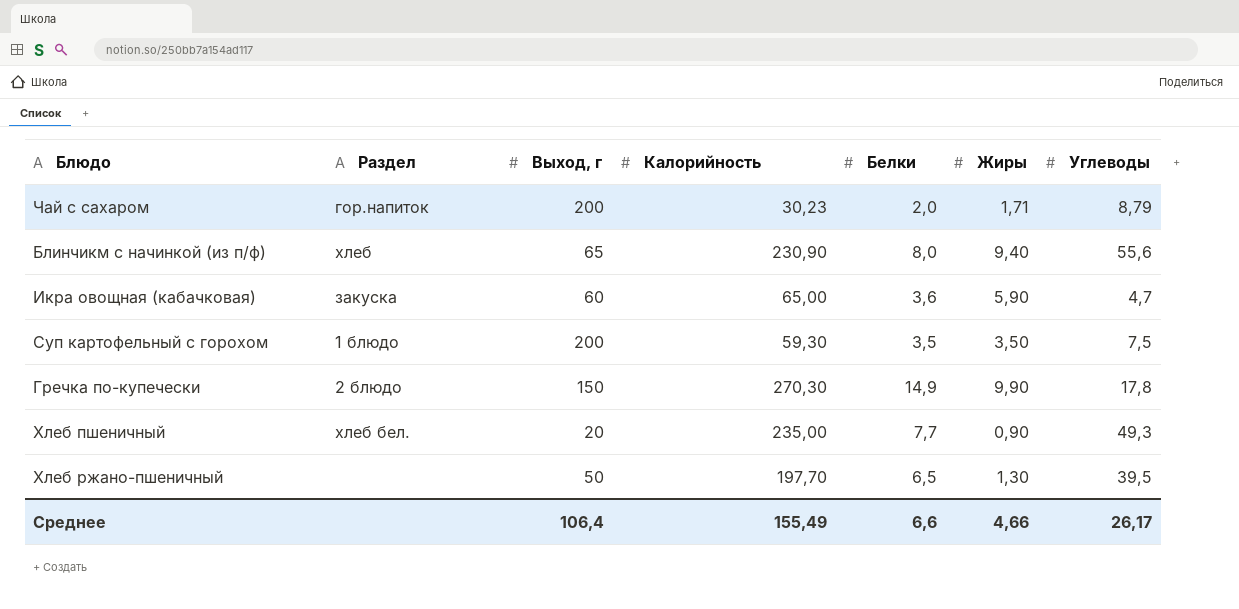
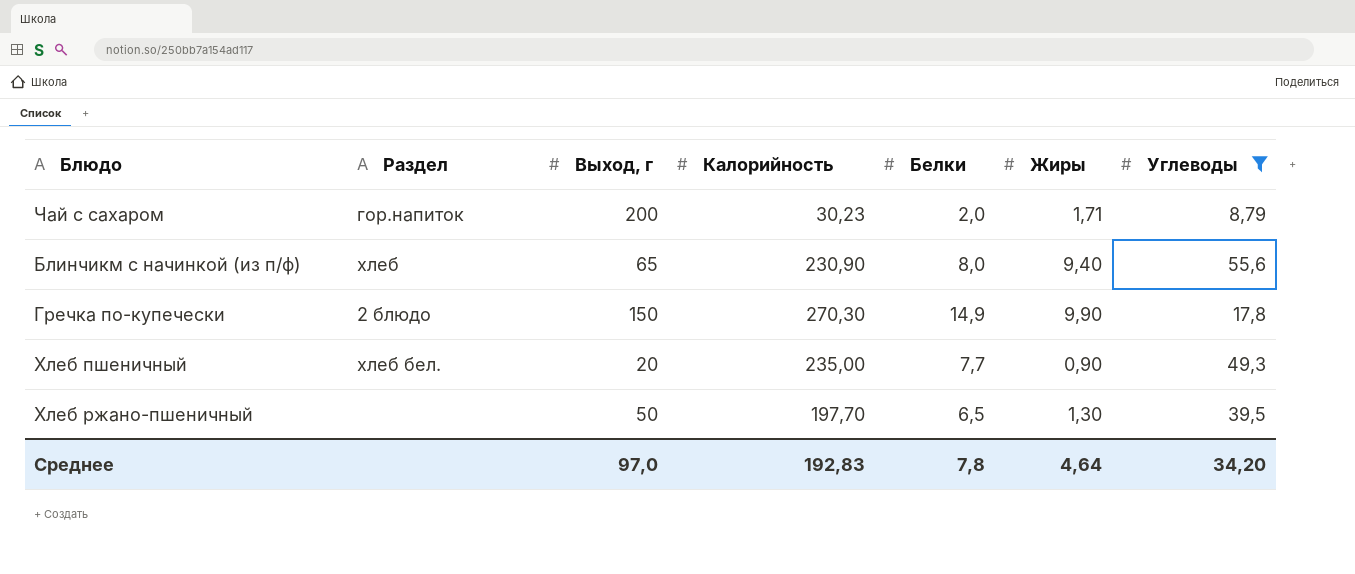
filter: none -> Углеводы >= 8,79
Среднее | Выход, г: 106,4 -> 97,0
Среднее | Калорийность: 155,49 -> 192,83
Среднее | Белки: 6,6 -> 7,8
Среднее | Жиры: 4,66 -> 4,64
Среднее | Углеводы: 26,17 -> 34,20

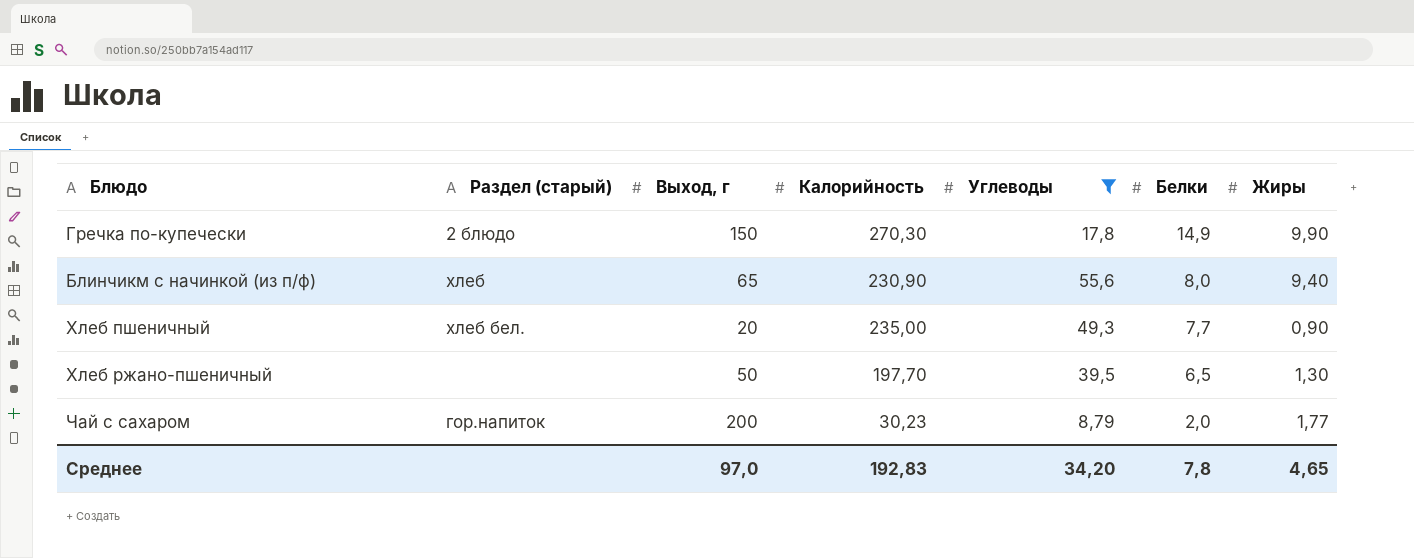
row order: none -> Белки descending
column name: Раздел -> Раздел (старый)
column Углеводы | position: 7 -> 5
Чай с сахаром | Жиры: 1,71 -> 1,77
Среднее | Жиры: 4,64 -> 4,65

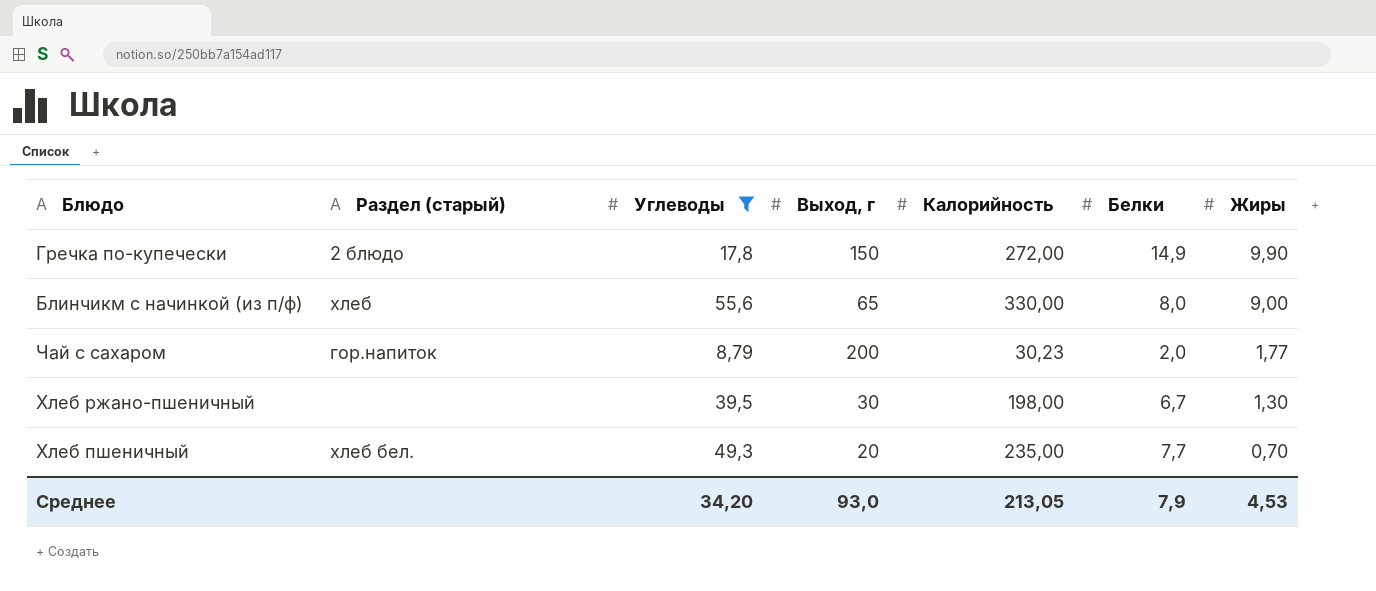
row order: Белки descending -> Жиры descending
column Углеводы | position: 5 -> 3
Гречка по-купечески | Калорийность: 270,30 -> 272,00
Блинчикм с начинкой (из п/ф) | Калорийность: 230,90 -> 330,00
Блинчикм с начинкой (из п/ф) | Жиры: 9,40 -> 9,00
Хлеб ржано-пшеничный | Выход, г: 50 -> 30
Хлеб ржано-пшеничный | Калорийность: 197,70 -> 198,00
Хлеб ржано-пшеничный | Белки: 6,5 -> 6,7
Хлеб пшеничный | Жиры: 0,90 -> 0,70
Среднее | Выход, г: 97,0 -> 93,0
Среднее | Калорийность: 192,83 -> 213,05
Среднее | Белки: 7,8 -> 7,9
Среднее | Жиры: 4,65 -> 4,53

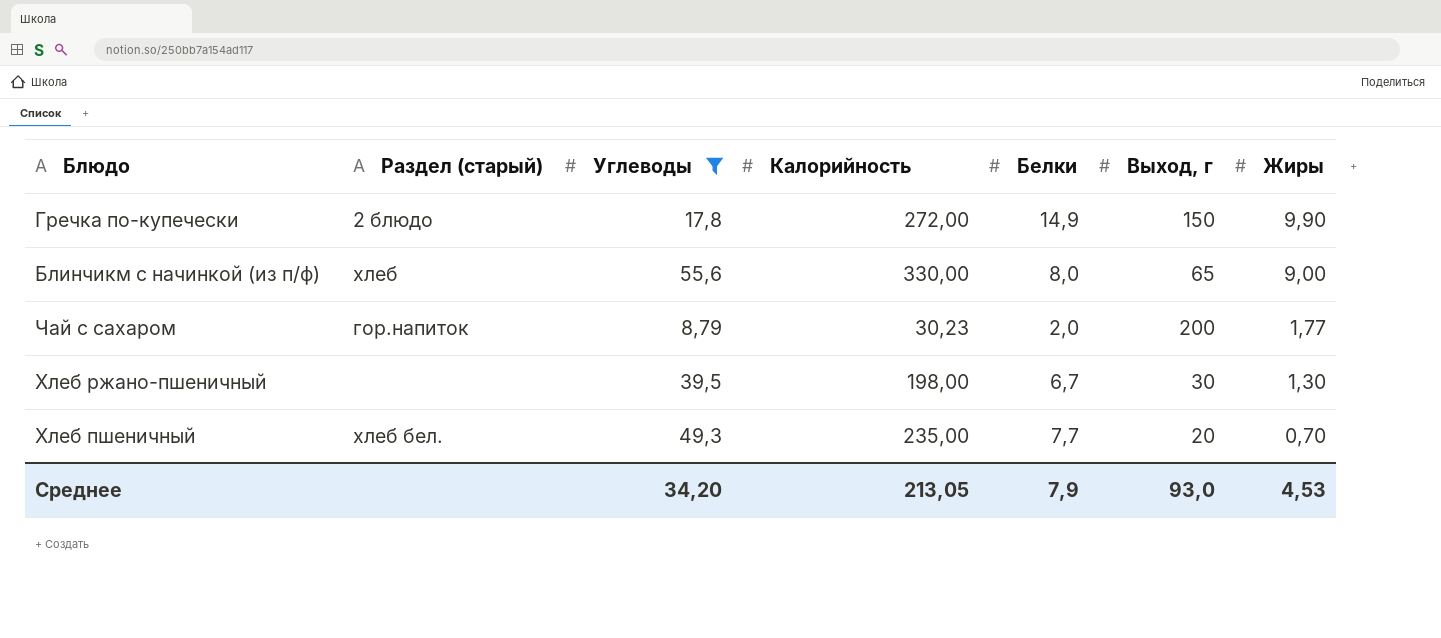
column Выход, г | position: 4 -> 6

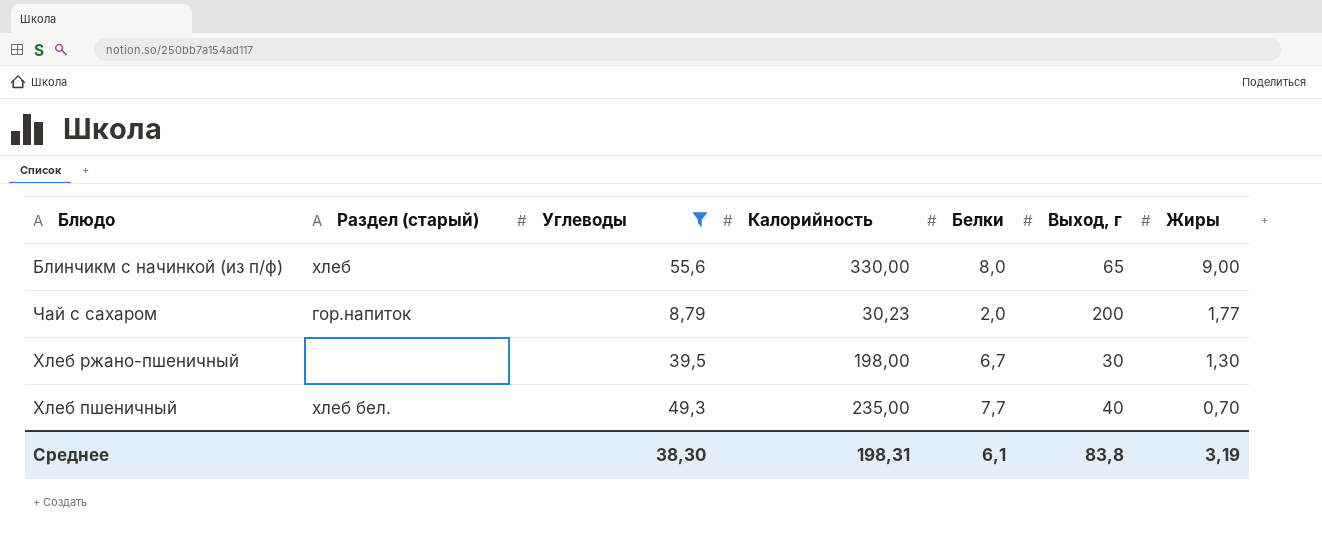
row Гречка по-купечески: 2 блюдо | 17,8 | 272,00 | 14,9 | 150 | 9,90 -> none
Хлеб пшеничный | Выход, г: 20 -> 40
Среднее | Углеводы: 34,20 -> 38,30
Среднее | Калорийность: 213,05 -> 198,31
Среднее | Белки: 7,9 -> 6,1
Среднее | Выход, г: 93,0 -> 83,8
Среднее | Жиры: 4,53 -> 3,19

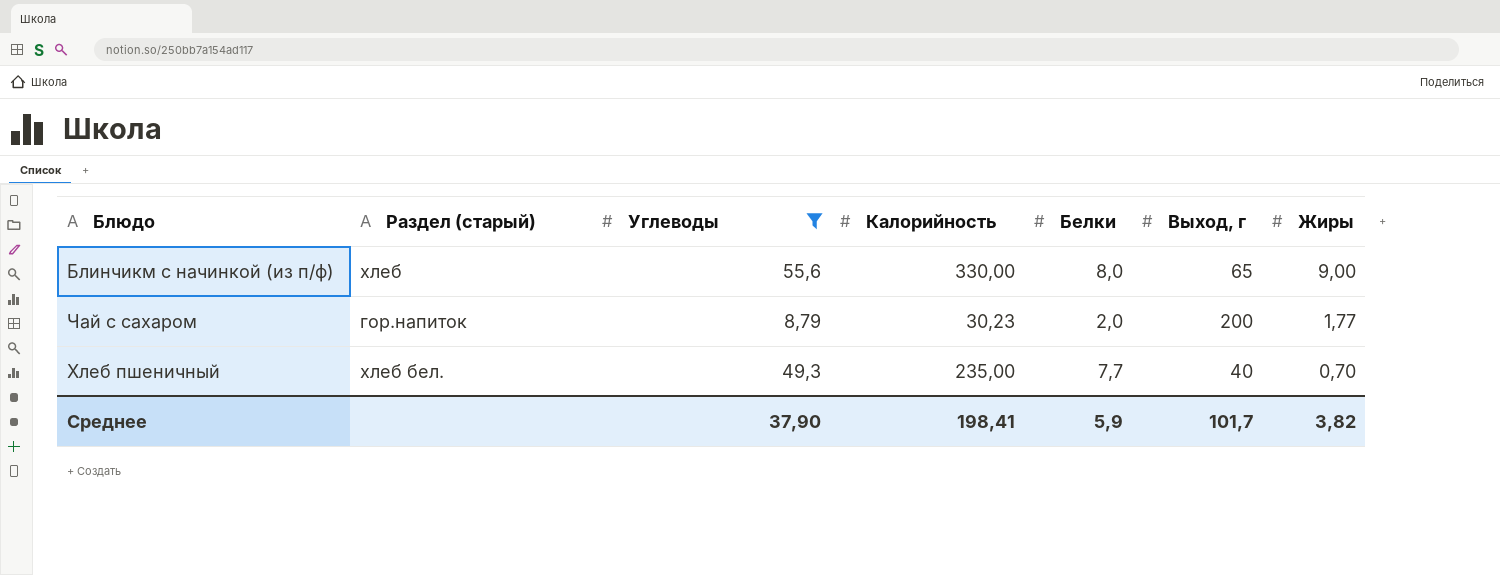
row Хлеб ржано-пшеничный: none | 39,5 | 198,00 | 6,7 | 30 | 1,30 -> none
Среднее | Углеводы: 38,30 -> 37,90
Среднее | Калорийность: 198,31 -> 198,41
Среднее | Белки: 6,1 -> 5,9
Среднее | Выход, г: 83,8 -> 101,7
Среднее | Жиры: 3,19 -> 3,82

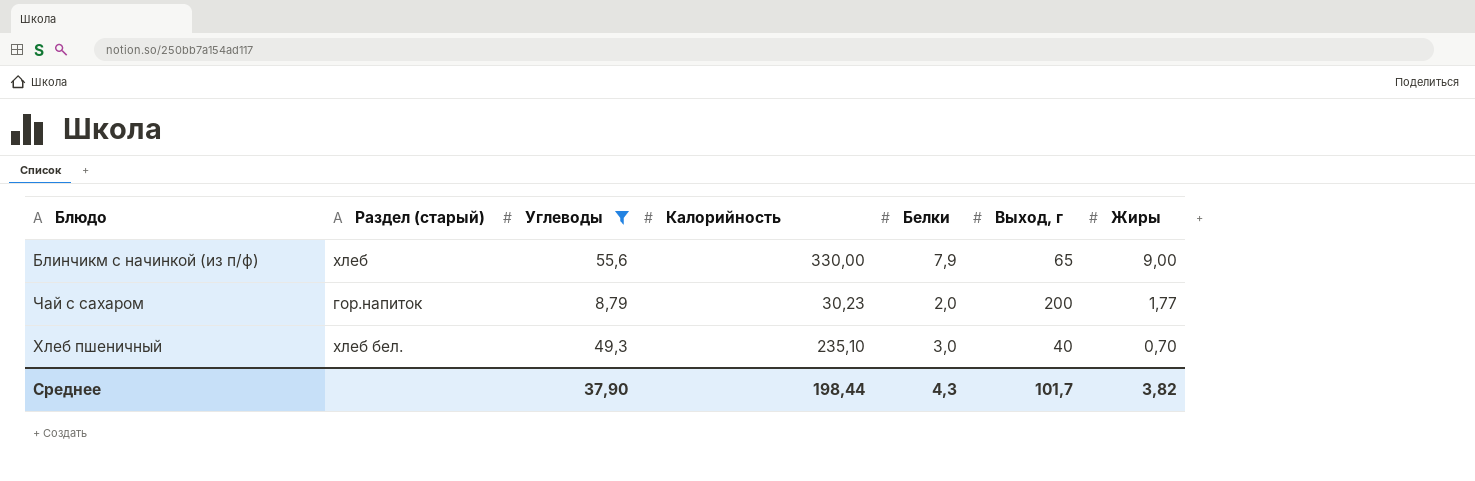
Блинчикм с начинкой (из п/ф) | Белки: 8,0 -> 7,9
Хлеб пшеничный | Калорийность: 235,00 -> 235,10
Хлеб пшеничный | Белки: 7,7 -> 3,0
Среднее | Калорийность: 198,41 -> 198,44
Среднее | Белки: 5,9 -> 4,3

